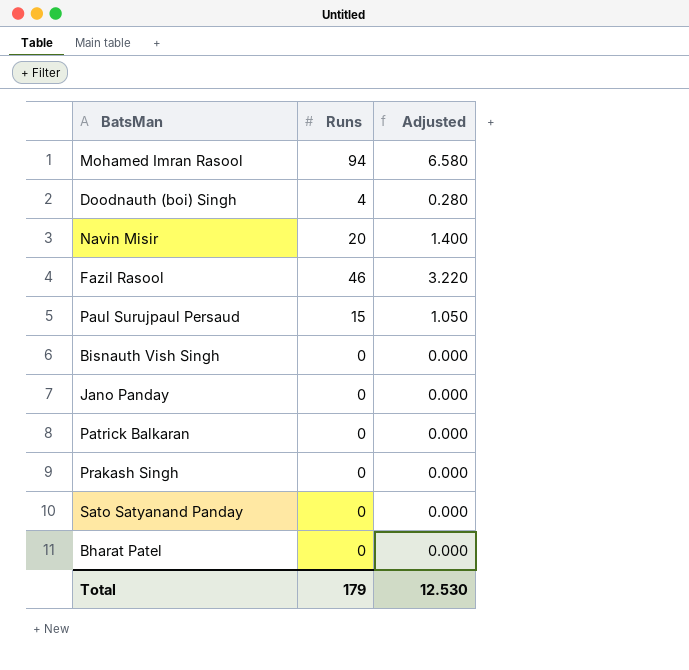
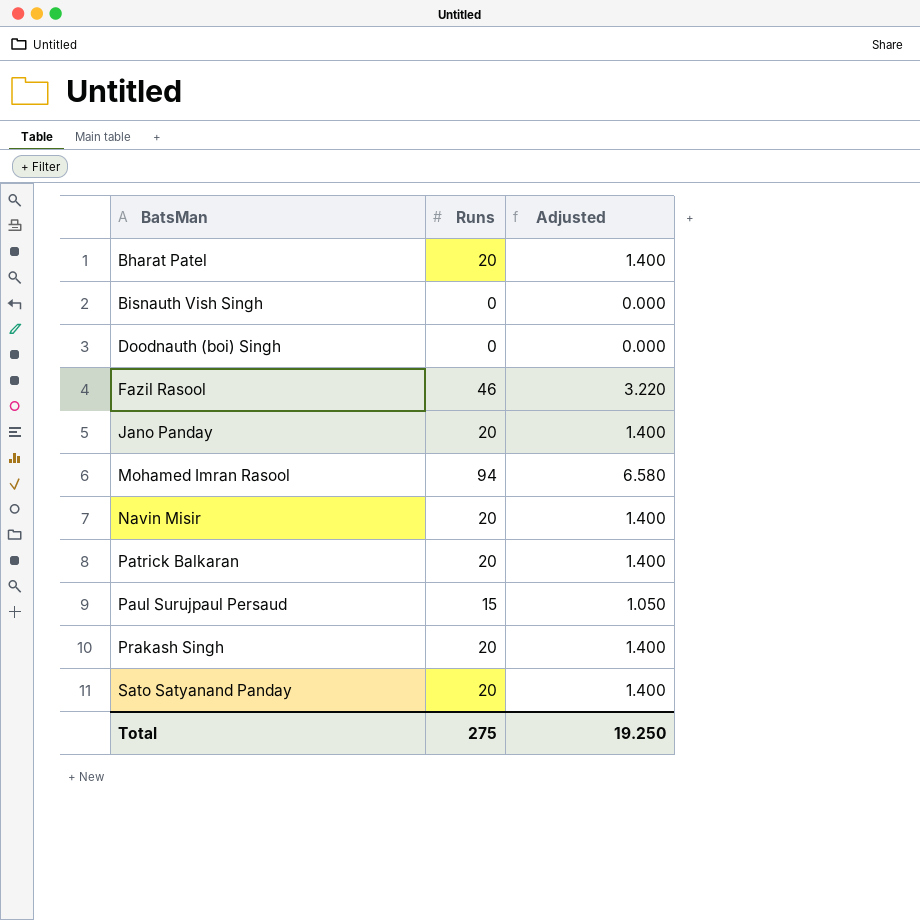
row order: none -> BatsMan ascending
Bharat Patel | Runs: 0 -> 20
Bharat Patel | Adjusted: 0.000 -> 1.400
Doodnauth (boi) Singh | Runs: 4 -> 0
Doodnauth (boi) Singh | Adjusted: 0.280 -> 0.000
Jano Panday | Runs: 0 -> 20
Jano Panday | Adjusted: 0.000 -> 1.400
Patrick Balkaran | Runs: 0 -> 20
Patrick Balkaran | Adjusted: 0.000 -> 1.400
Prakash Singh | Runs: 0 -> 20
Prakash Singh | Adjusted: 0.000 -> 1.400
Sato Satyanand Panday | Runs: 0 -> 20
Sato Satyanand Panday | Adjusted: 0.000 -> 1.400
Total | Runs: 179 -> 275
Total | Adjusted: 12.530 -> 19.250

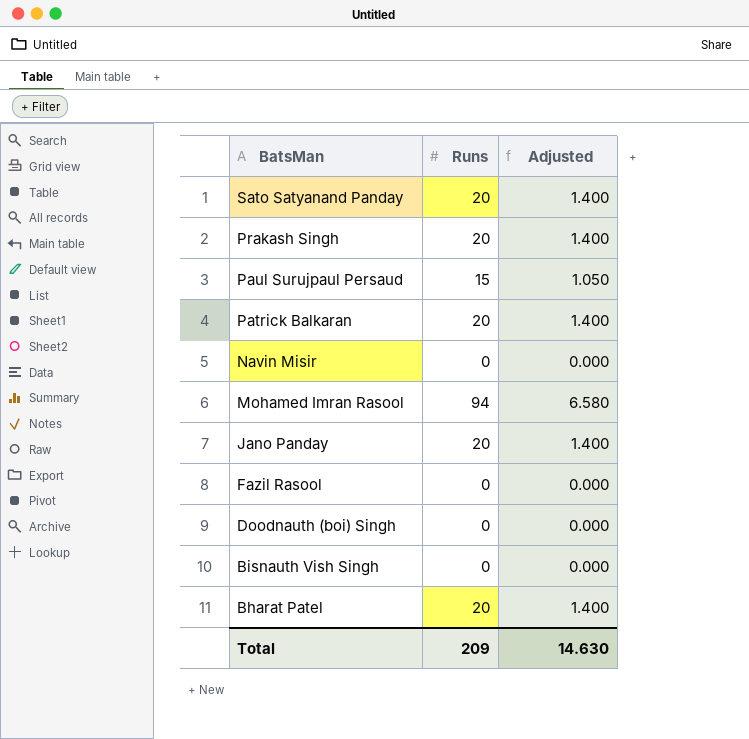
row order: BatsMan ascending -> BatsMan descending
Navin Misir | Runs: 20 -> 0
Navin Misir | Adjusted: 1.400 -> 0.000
Fazil Rasool | Runs: 46 -> 0
Fazil Rasool | Adjusted: 3.220 -> 0.000
Total | Runs: 275 -> 209
Total | Adjusted: 19.250 -> 14.630

